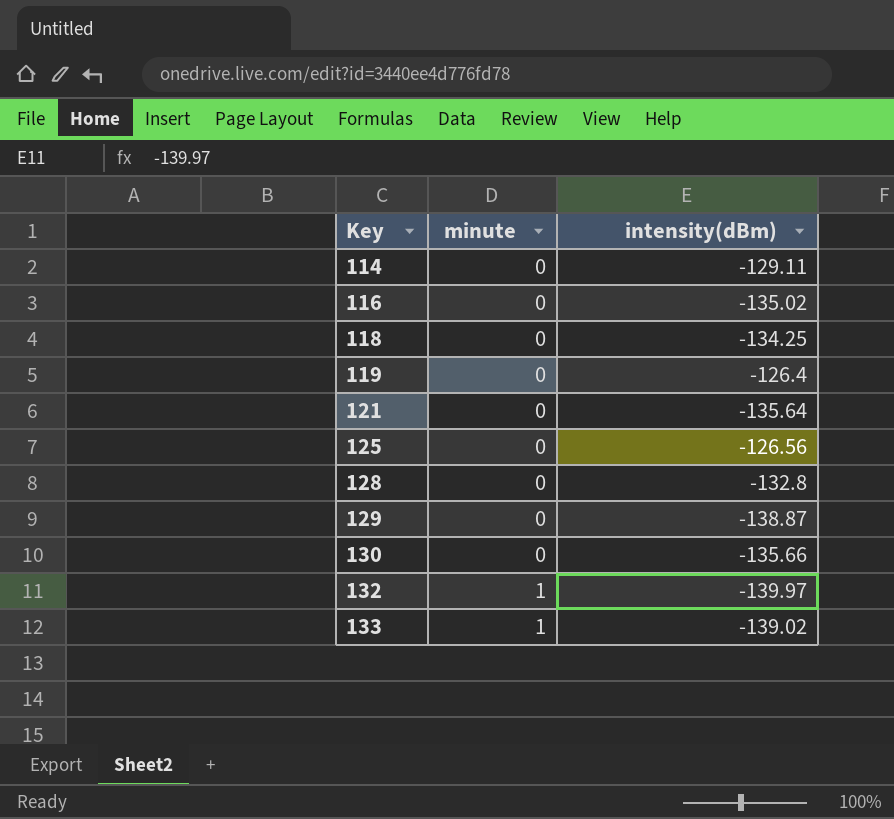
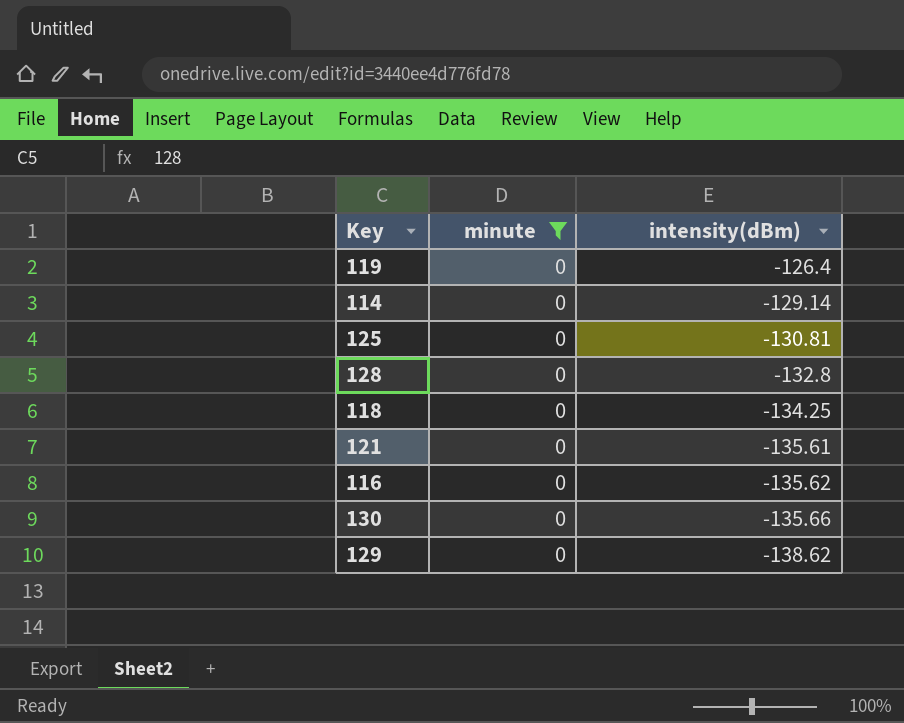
filter: none -> minute = 0
row order: Key ascending -> intensity(dBm) descending
114 | intensity(dBm): -129.11 -> -129.14
125 | intensity(dBm): -126.56 -> -130.81
121 | intensity(dBm): -135.64 -> -135.61
116 | intensity(dBm): -135.02 -> -135.62
129 | intensity(dBm): -138.87 -> -138.62

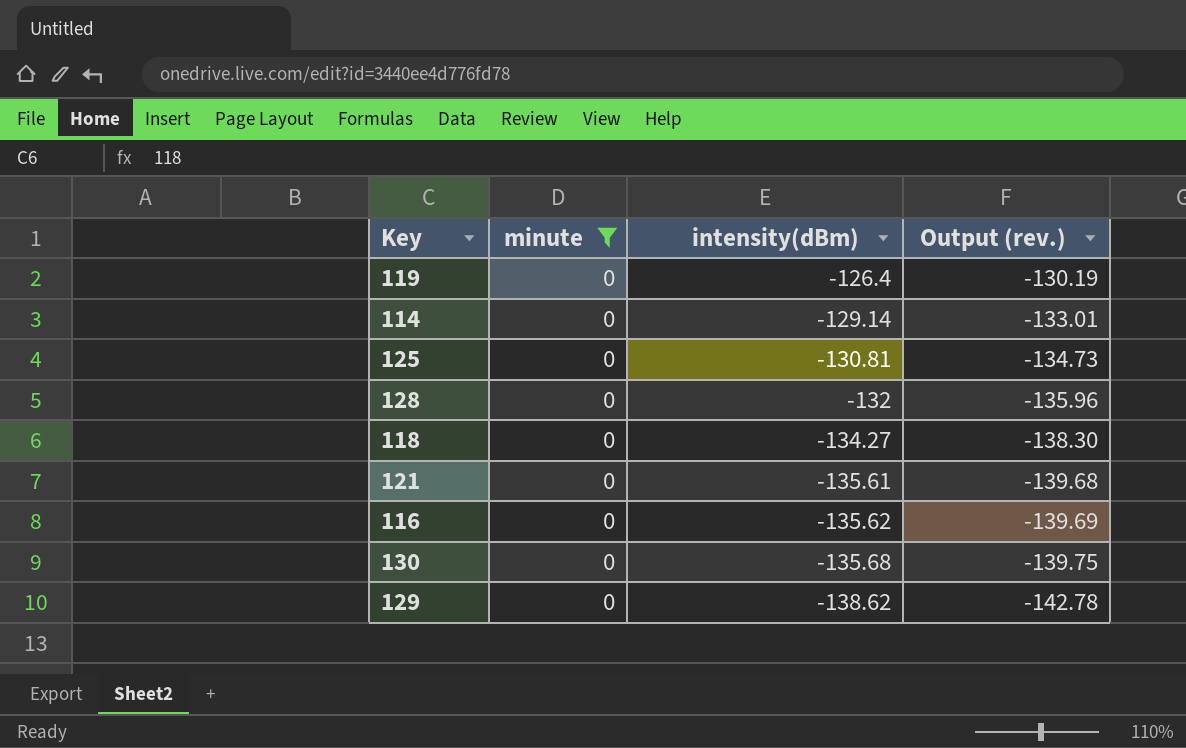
column Output (rev.) | formula: none -> [intensity(dBm)] * 1.03
128 | intensity(dBm): -132.8 -> -132
118 | intensity(dBm): -134.25 -> -134.27
130 | intensity(dBm): -135.66 -> -135.68

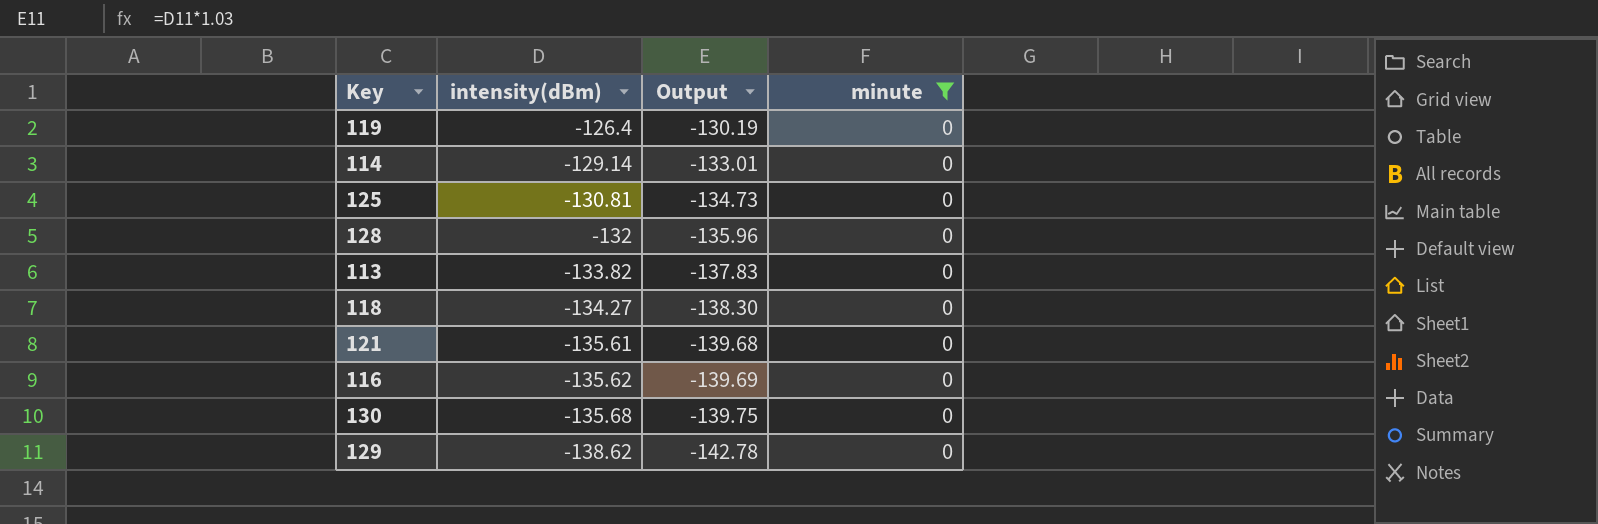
column name: Output (rev.) -> Output
column minute | position: 2 -> 4
row 113: none -> -133.82 | -137.83 | 0

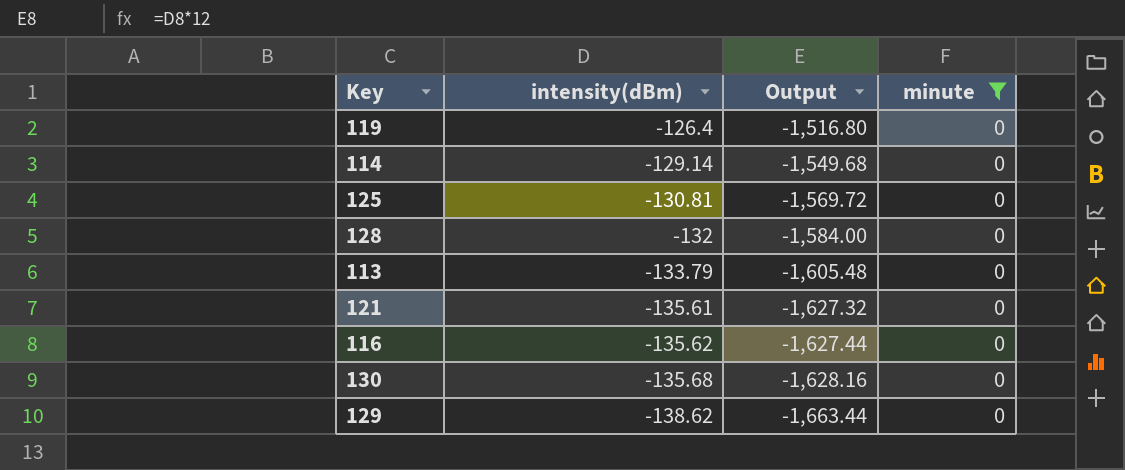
column Output | formula: [intensity(dBm)] * 1.03 -> [intensity(dBm)] * 12
row 118: -134.27 | -138.30 | 0 -> none
113 | intensity(dBm): -133.82 -> -133.79

